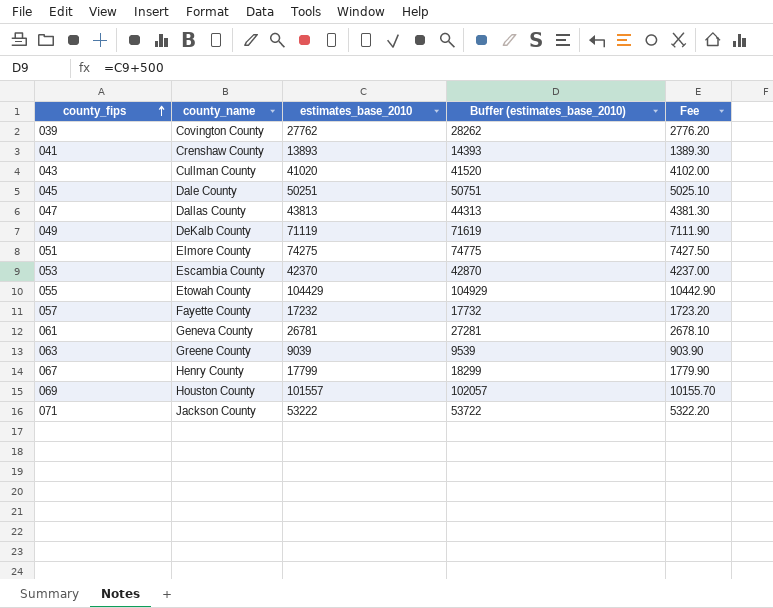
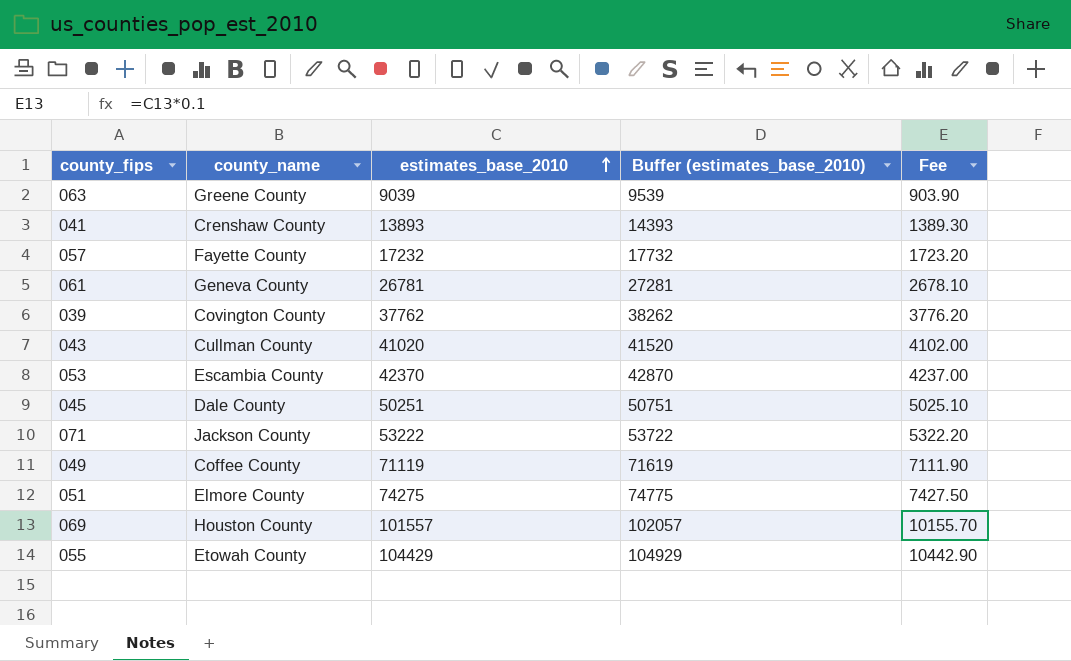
row order: county_fips ascending -> estimates_base_2010 ascending
row 047: Dallas County | 43813 | 44313 | 4381.30 -> none
row 067: Henry County | 17799 | 18299 | 1779.90 -> none
039 | estimates_base_2010: 27762 -> 37762
039 | Buffer (estimates_base_2010): 28262 -> 38262
039 | Fee: 2776.20 -> 3776.20
049 | county_name: DeKalb County -> Coffee County

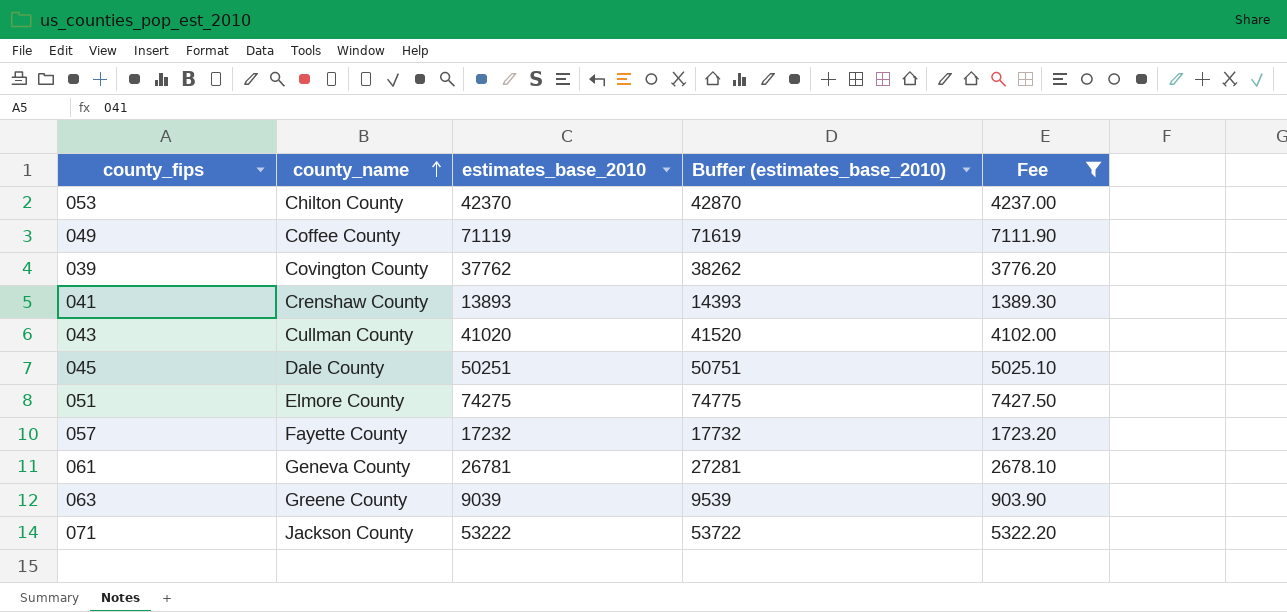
filter: none -> Fee <= 7427.50
row order: estimates_base_2010 ascending -> county_name ascending
053 | county_name: Escambia County -> Chilton County

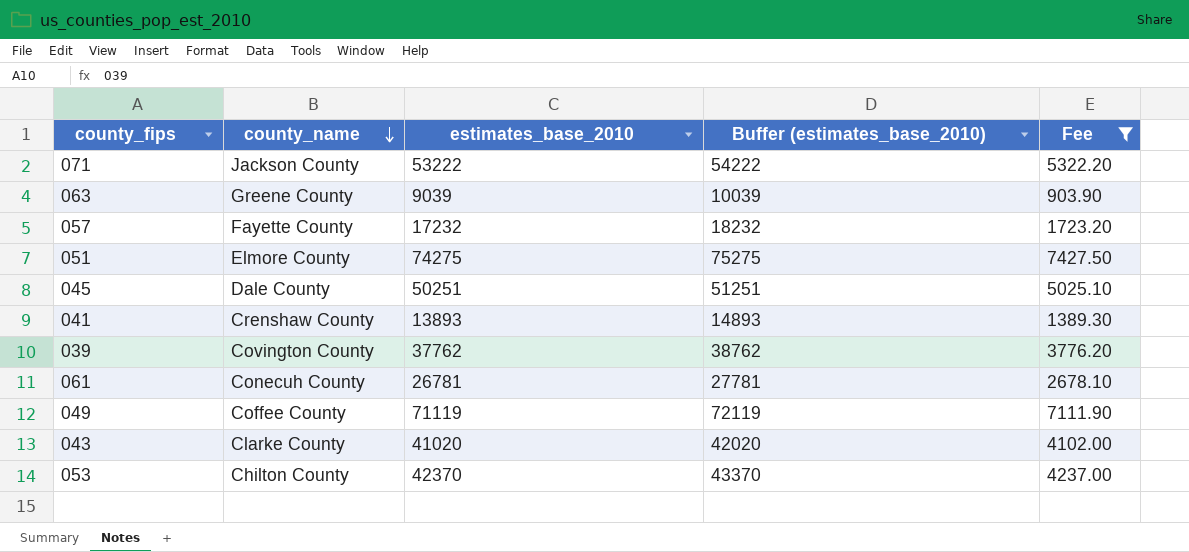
row order: county_name ascending -> county_name descending
column Buffer (estimates_base_2010) | formula: [estimates_base_2010] + 500 -> [estimates_base_2010] + 1000
061 | county_name: Geneva County -> Conecuh County
043 | county_name: Cullman County -> Clarke County

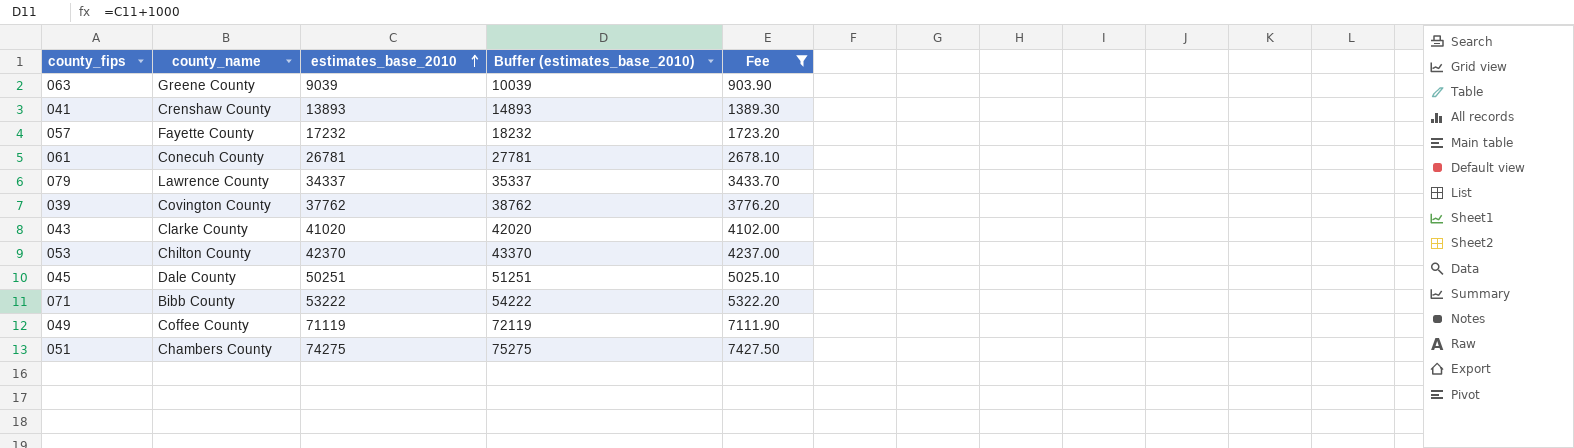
row order: county_name descending -> estimates_base_2010 ascending
row 079: none -> Lawrence County | 34337 | 35337 | 3433.70
071 | county_name: Jackson County -> Bibb County
051 | county_name: Elmore County -> Chambers County

